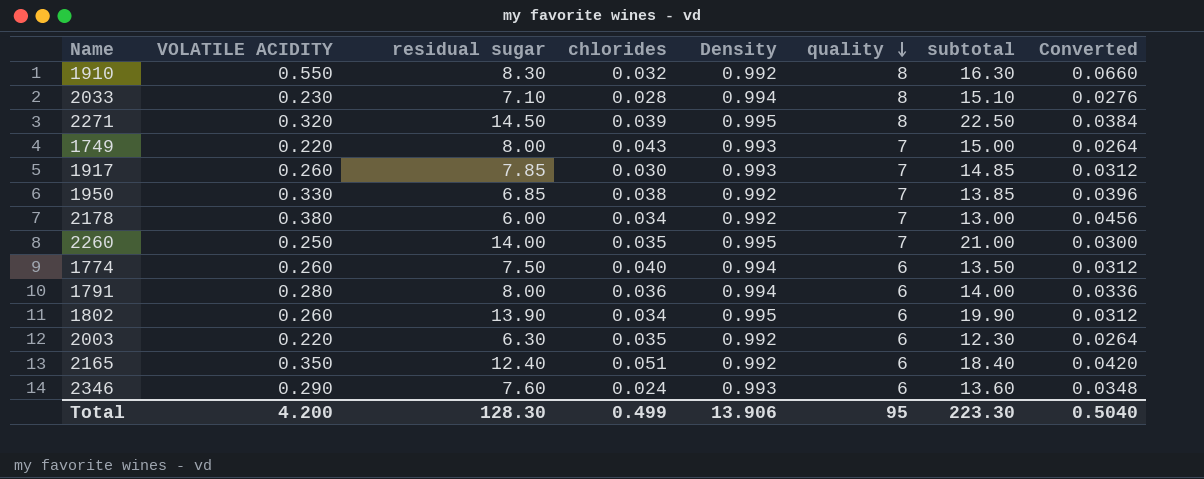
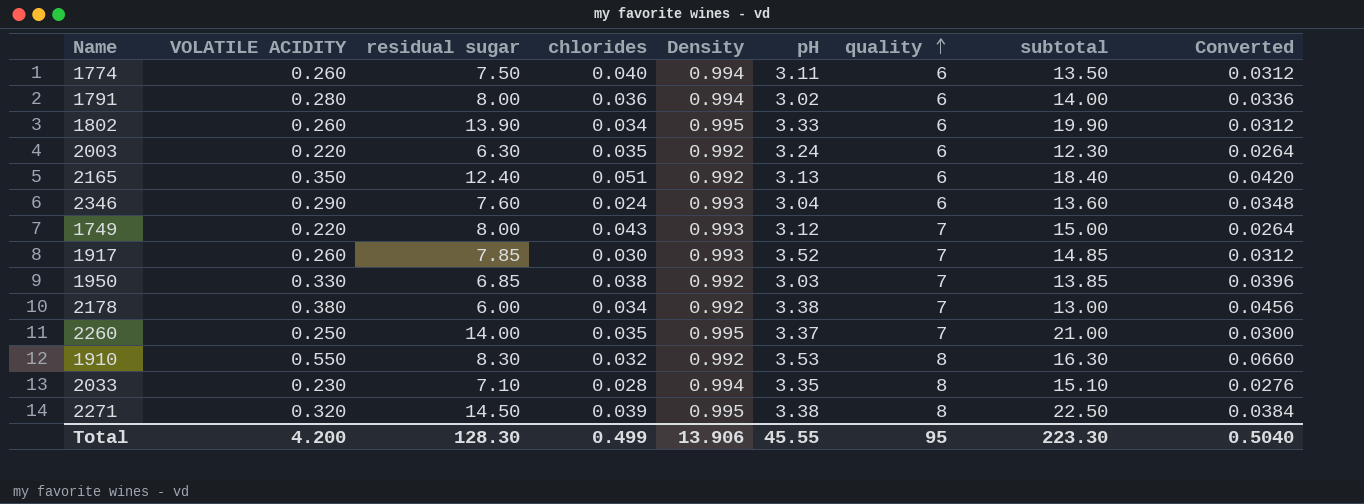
row order: quality descending -> quality ascending
column pH | position: none -> 6

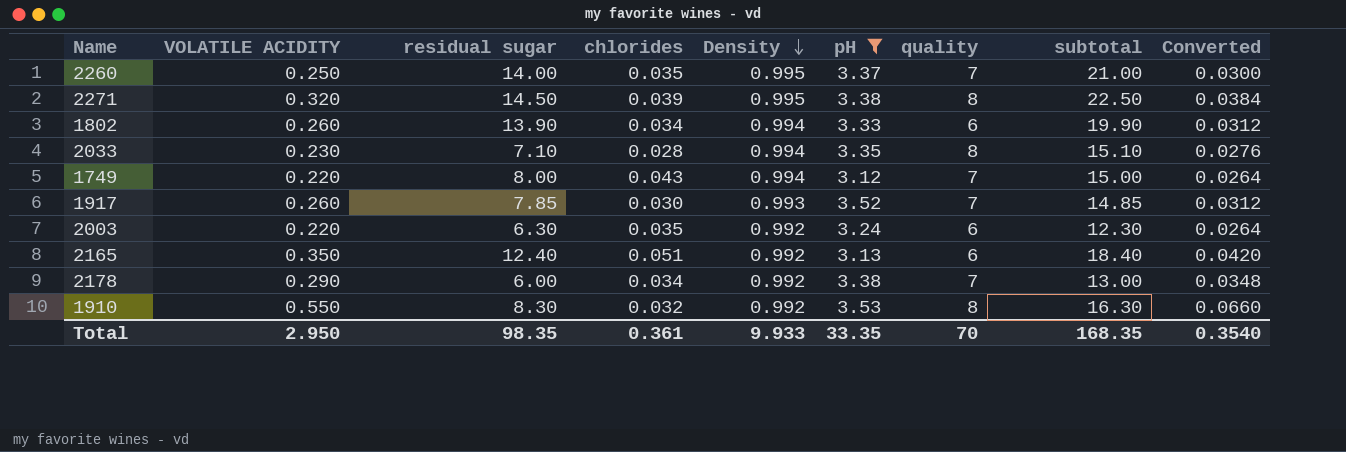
filter: none -> pH >= 3.12
row order: quality ascending -> Density descending
1802 | Density: 0.995 -> 0.994
1749 | Density: 0.993 -> 0.994
2178 | VOLATILE ACIDITY: 0.380 -> 0.290
2178 | Converted: 0.0456 -> 0.0348
Total | VOLATILE ACIDITY: 4.200 -> 2.950
Total | residual sugar: 128.30 -> 98.35
Total | chlorides: 0.499 -> 0.361
Total | Density: 13.906 -> 9.933
Total | pH: 45.55 -> 33.35
Total | quality: 95 -> 70
Total | subtotal: 223.30 -> 168.35
Total | Converted: 0.5040 -> 0.3540

